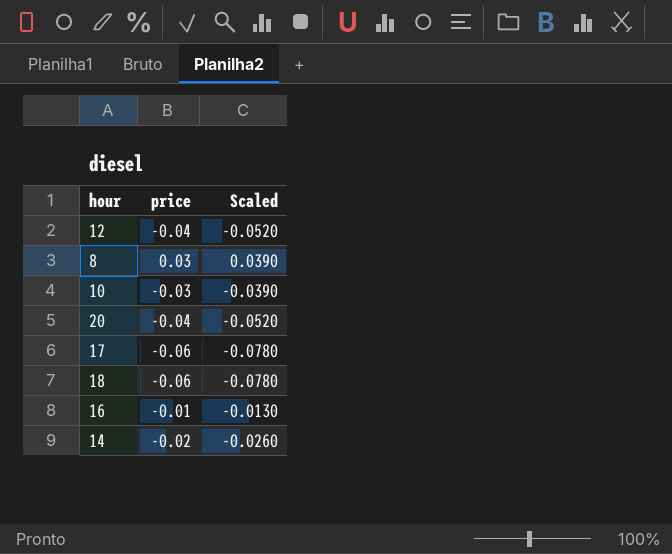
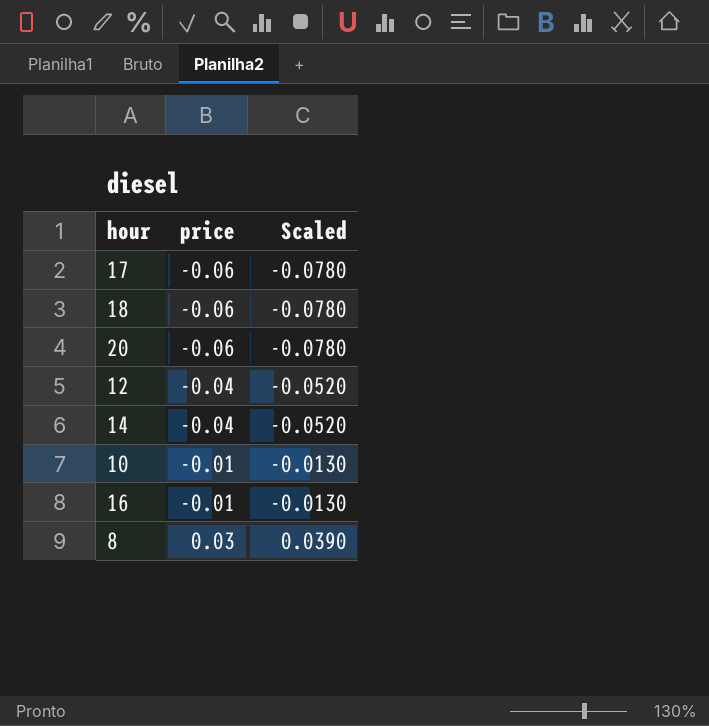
row order: none -> price ascending
20 | price: -0.04 -> -0.06
20 | Scaled: -0.0520 -> -0.0780
14 | price: -0.02 -> -0.04
14 | Scaled: -0.0260 -> -0.0520
10 | price: -0.03 -> -0.01
10 | Scaled: -0.0390 -> -0.0130

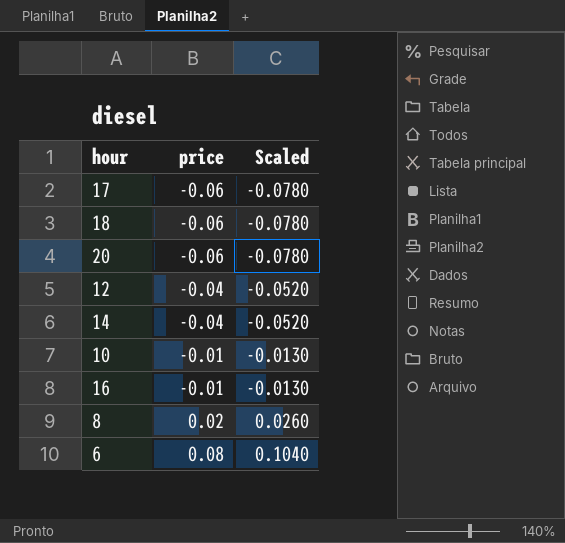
8 | price: 0.03 -> 0.02
8 | Scaled: 0.0390 -> 0.0260
row 6: none -> 0.08 | 0.1040

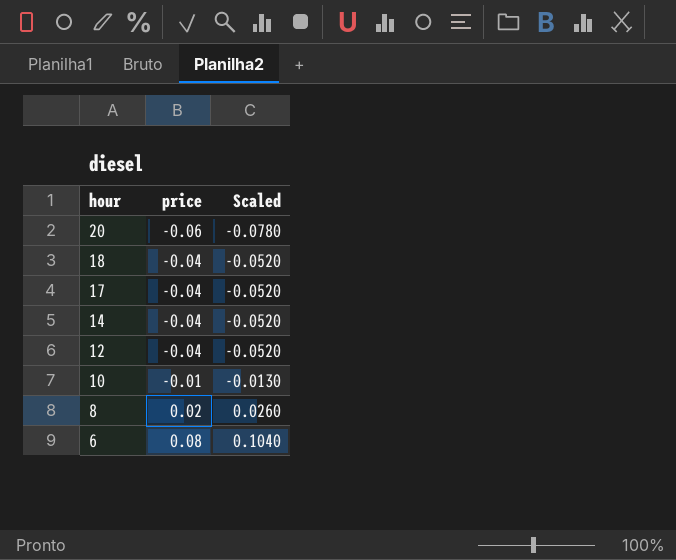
row order: price ascending -> hour descending
row 16: -0.01 | -0.0130 -> none
18 | price: -0.06 -> -0.04
18 | Scaled: -0.0780 -> -0.0520
17 | price: -0.06 -> -0.04
17 | Scaled: -0.0780 -> -0.0520

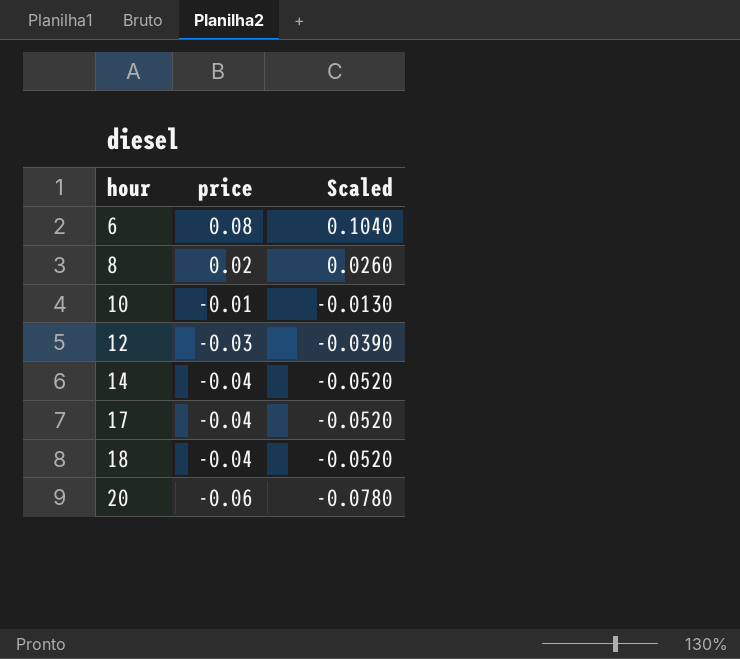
row order: hour descending -> hour ascending
12 | price: -0.04 -> -0.03
12 | Scaled: -0.0520 -> -0.0390

